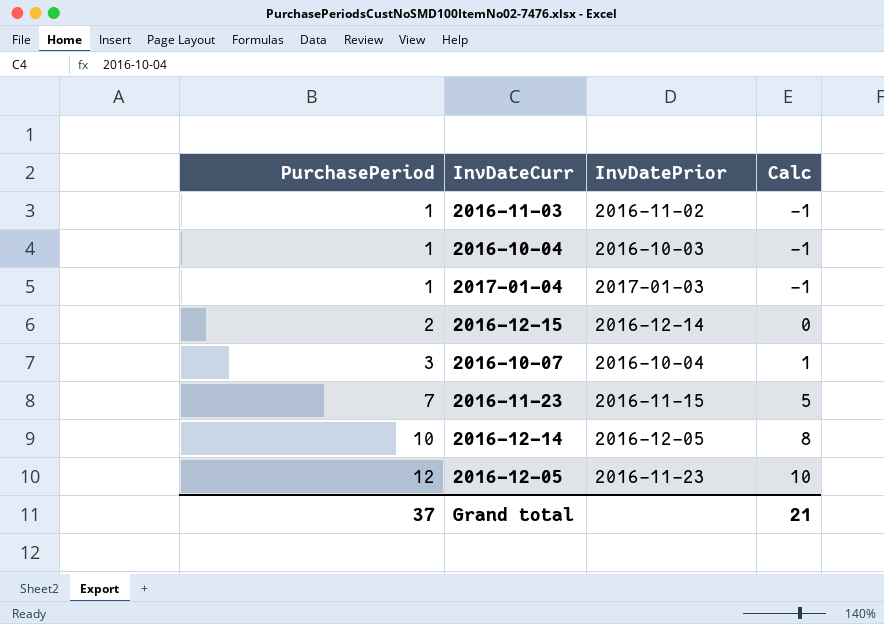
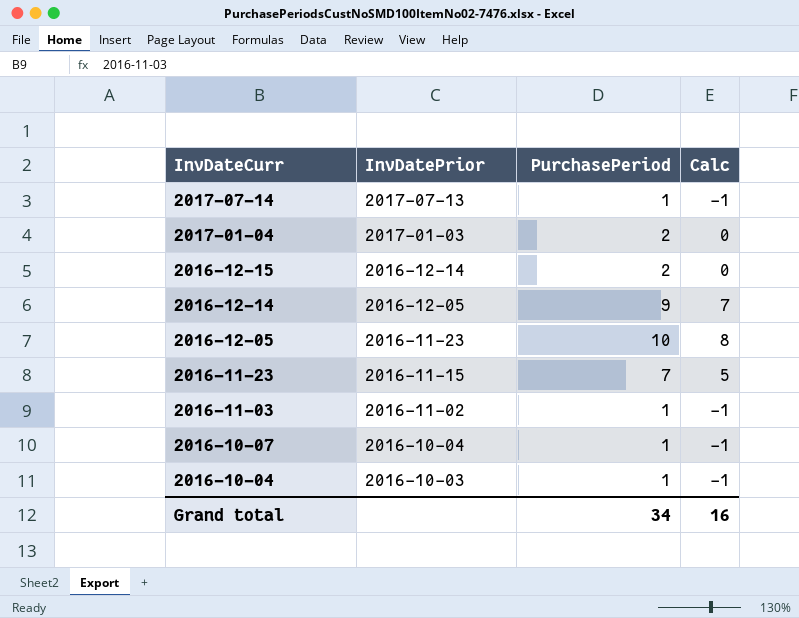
row order: PurchasePeriod ascending -> InvDateCurr descending
column PurchasePeriod | position: 1 -> 3
row 2017-07-14: none -> 2017-07-13 | 1 | -1
2017-01-04 | PurchasePeriod: 1 -> 2
2017-01-04 | Calc: -1 -> 0
2016-12-14 | PurchasePeriod: 10 -> 9
2016-12-14 | Calc: 8 -> 7
2016-12-05 | PurchasePeriod: 12 -> 10
2016-12-05 | Calc: 10 -> 8
2016-10-07 | PurchasePeriod: 3 -> 1
2016-10-07 | Calc: 1 -> -1
Grand total | PurchasePeriod: 37 -> 34
Grand total | Calc: 21 -> 16

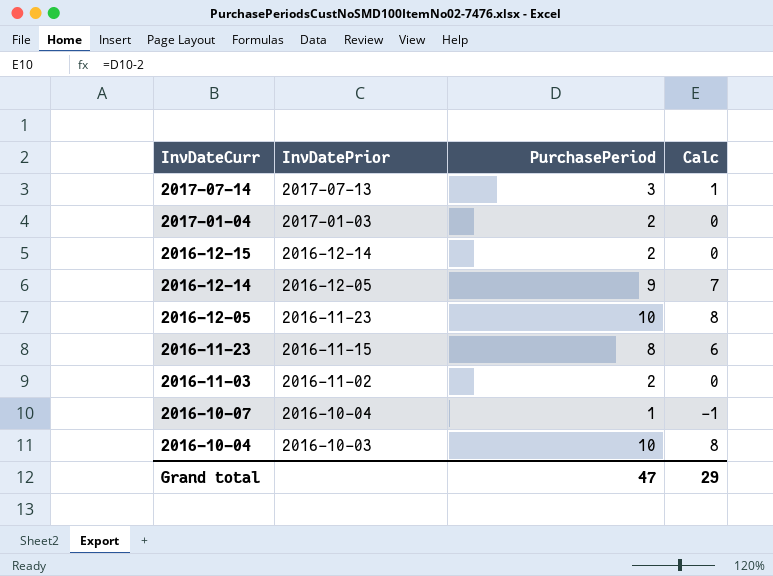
2017-07-14 | PurchasePeriod: 1 -> 3
2017-07-14 | Calc: -1 -> 1
2016-11-23 | PurchasePeriod: 7 -> 8
2016-11-23 | Calc: 5 -> 6
2016-11-03 | PurchasePeriod: 1 -> 2
2016-11-03 | Calc: -1 -> 0
2016-10-04 | PurchasePeriod: 1 -> 10
2016-10-04 | Calc: -1 -> 8
Grand total | PurchasePeriod: 34 -> 47
Grand total | Calc: 16 -> 29

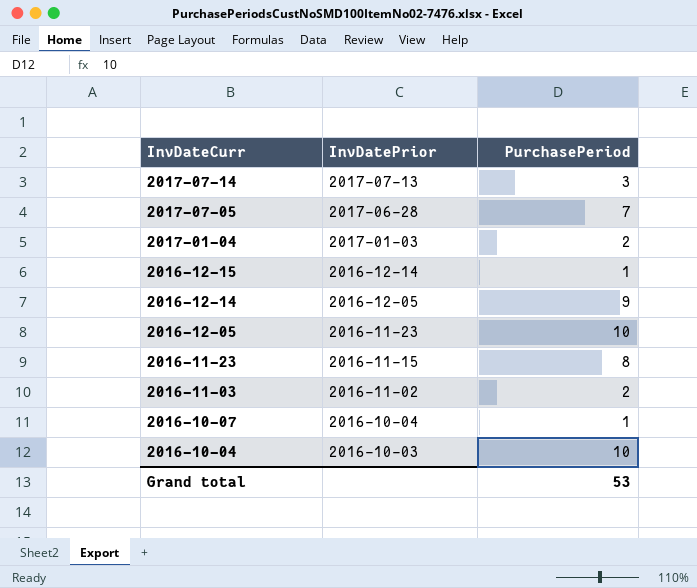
column Calc | formula: [PurchasePeriod] - 2 -> none
row 2017-07-05: none -> 2017-06-28 | 7
2016-12-15 | PurchasePeriod: 2 -> 1
Grand total | PurchasePeriod: 47 -> 53

